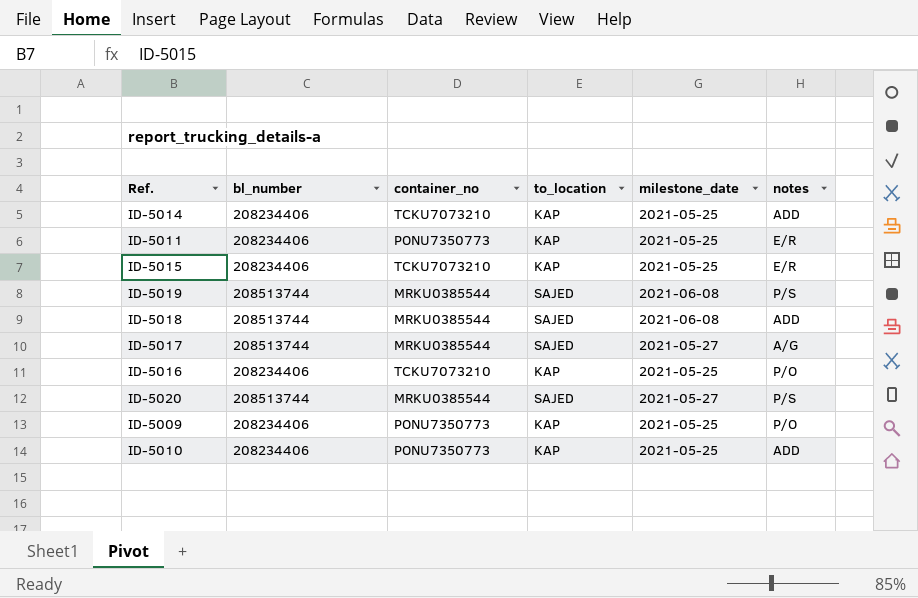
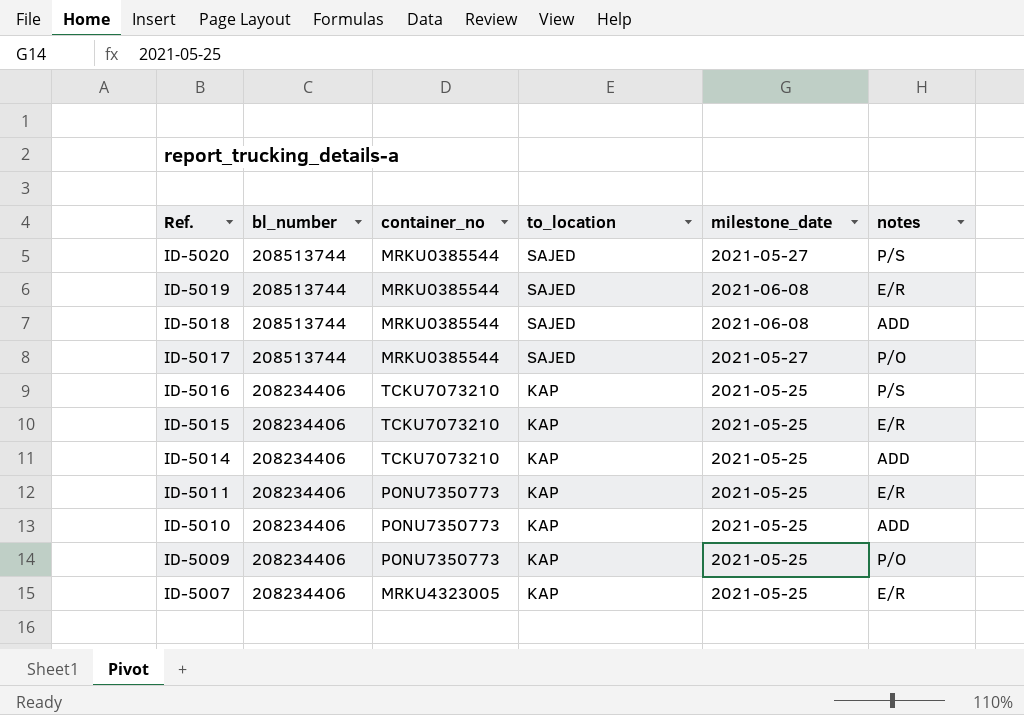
row order: none -> Ref. descending
ID-5019 | notes: P/S -> E/R
ID-5017 | notes: A/G -> P/O
ID-5016 | notes: P/O -> P/S
row ID-5007: none -> 208234406 | MRKU4323005 | KAP | 2021-05-25 | E/R

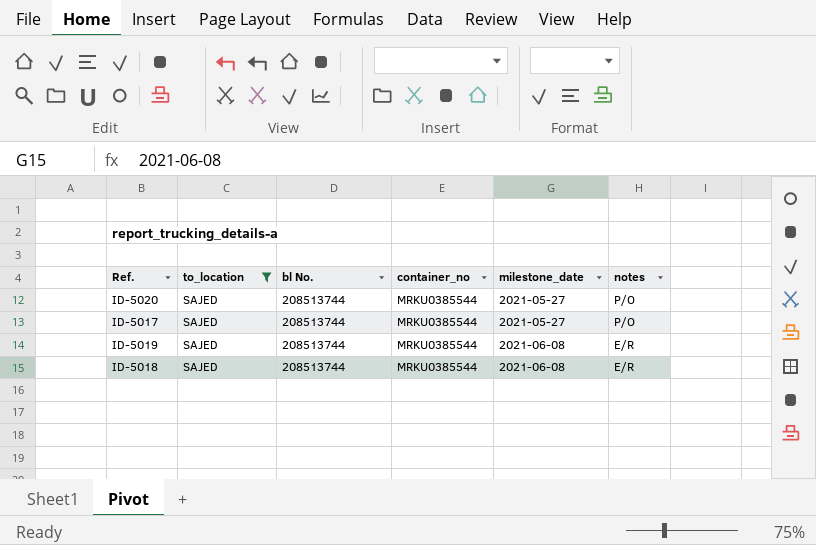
filter: none -> to_location = SAJED
row order: Ref. descending -> milestone_date ascending
column to_location | position: 4 -> 2
column name: bl_number -> bl No.
ID-5020 | notes: P/S -> P/O
ID-5018 | notes: ADD -> E/R

